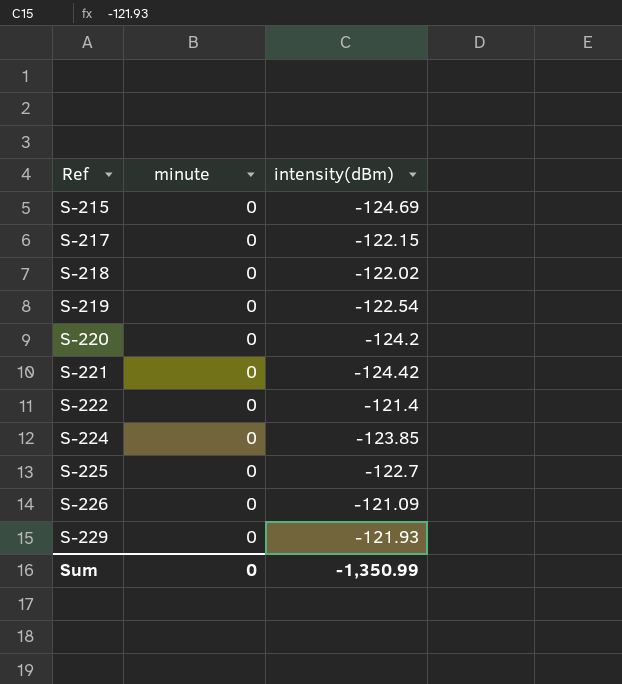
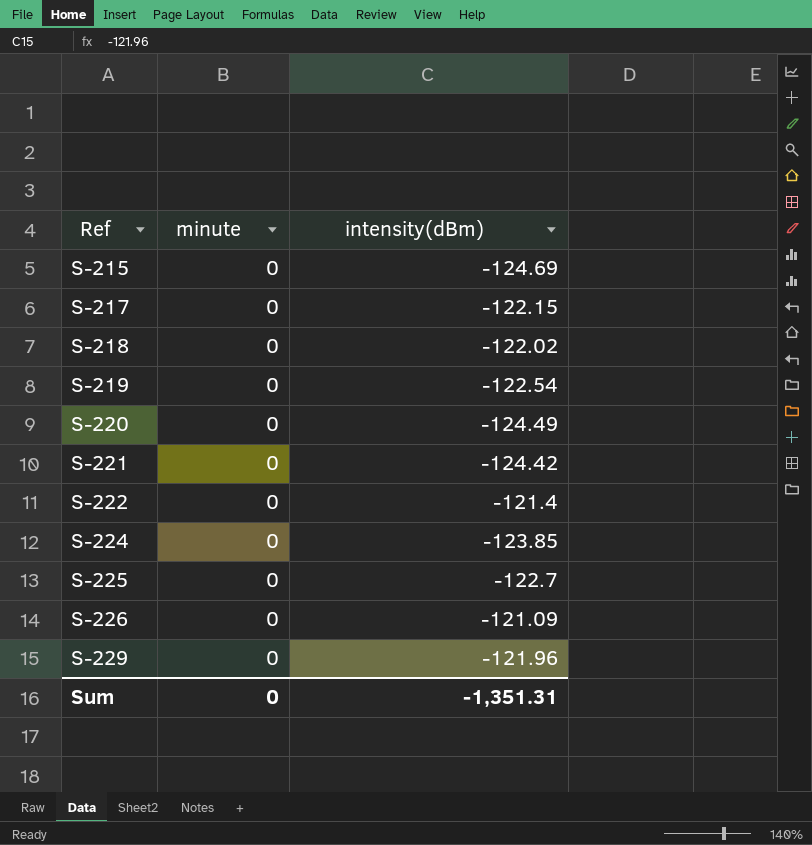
S-220 | intensity(dBm): -124.2 -> -124.49
S-229 | intensity(dBm): -121.93 -> -121.96
Sum | intensity(dBm): -1,350.99 -> -1,351.31

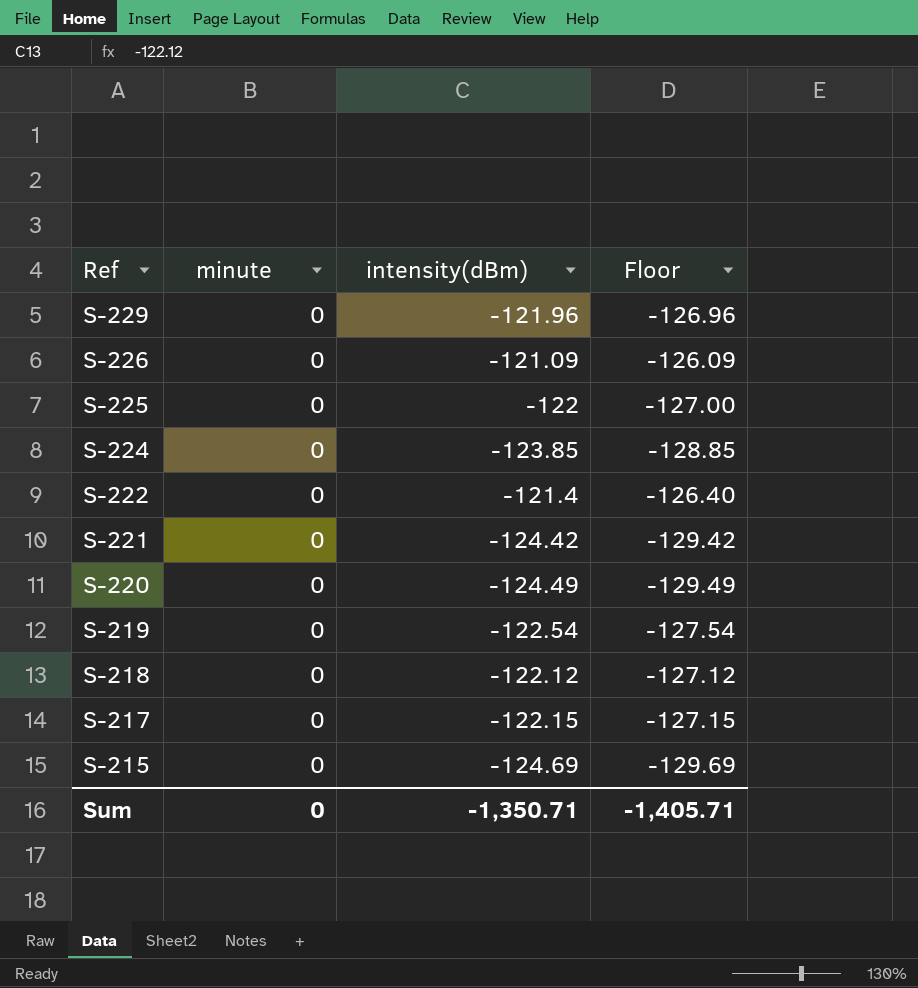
row order: Ref ascending -> Ref descending
column Floor | formula: none -> [intensity(dBm)] - 5
S-225 | intensity(dBm): -122.7 -> -122
S-218 | intensity(dBm): -122.02 -> -122.12
Sum | intensity(dBm): -1,351.31 -> -1,350.71

